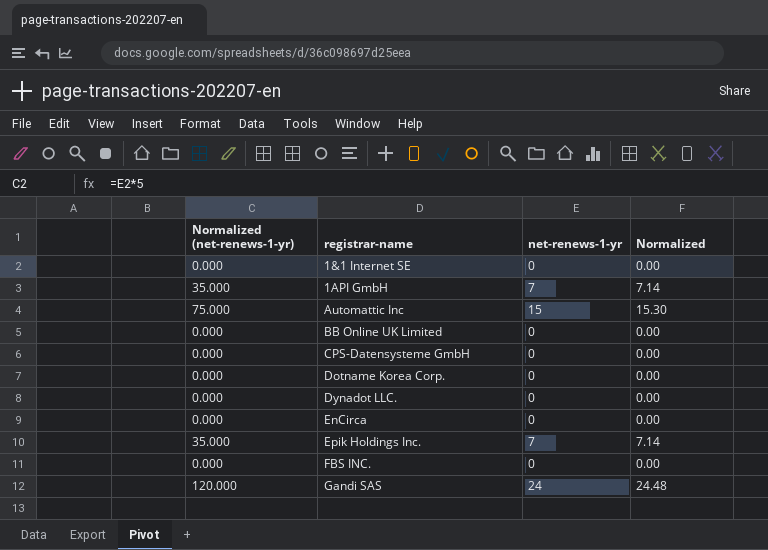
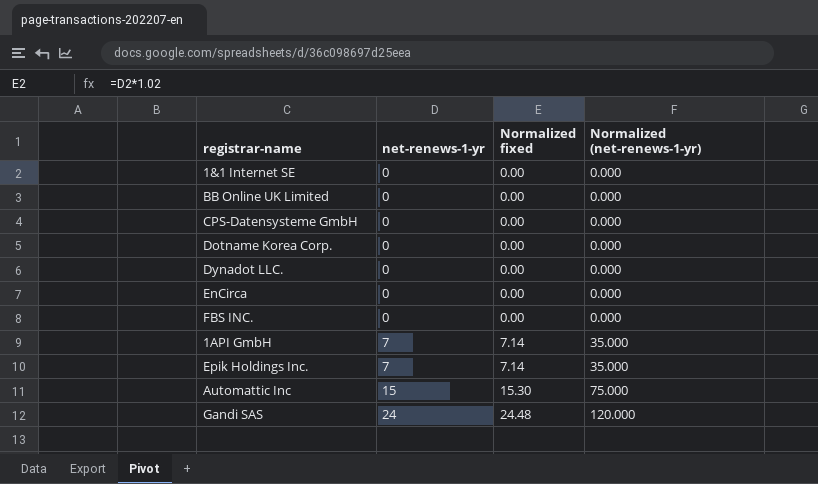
row order: registrar-name ascending -> net-renews-1-yr ascending
column name: Normalized -> Normalized fixed
column Normalized (net-renews-1-yr) | position: 1 -> 4

